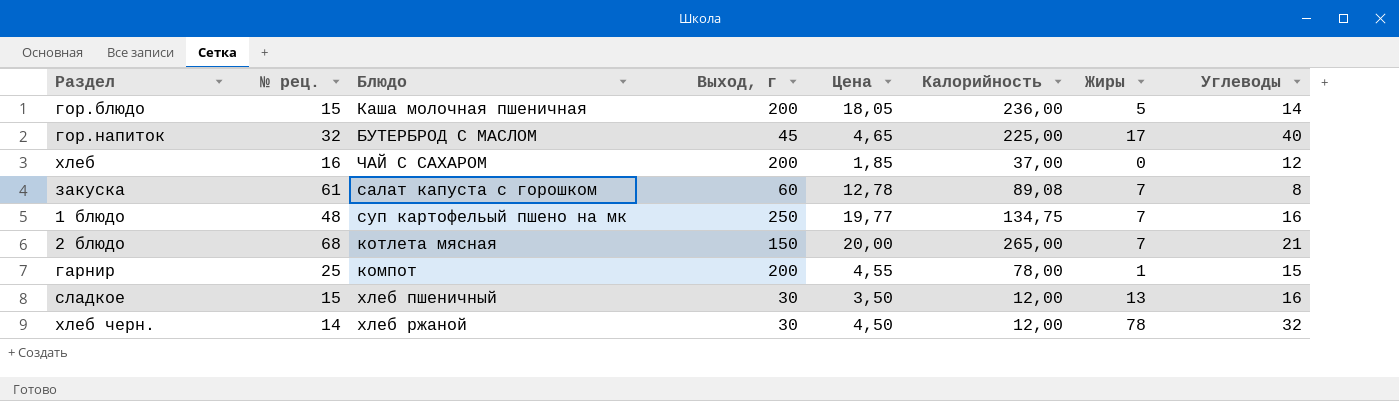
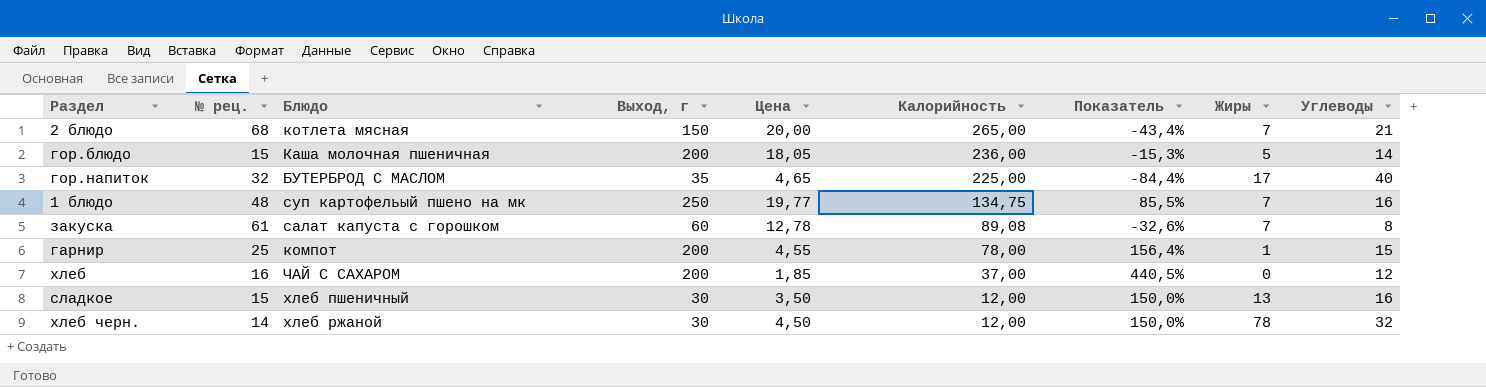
row order: none -> Калорийность descending
column Показатель | formula: none -> ([Выход, г] - [Калорийность]) / [Калорийность]
гор.напиток | Выход, г: 45 -> 35

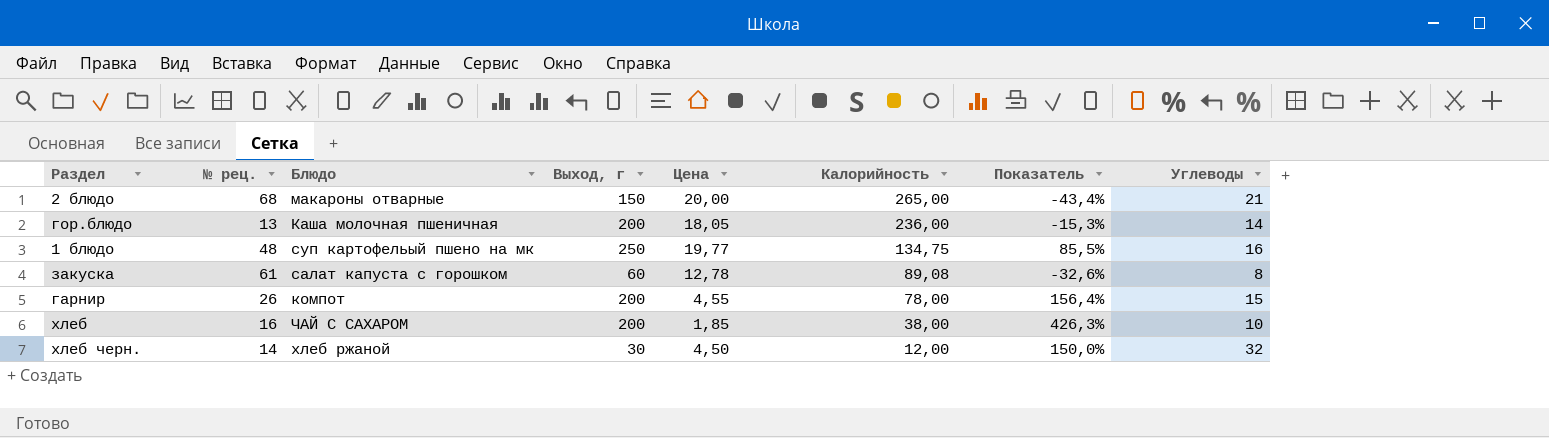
column Жиры | position: 8 -> none
row гор.напиток: 32 | БУТЕРБРОД С МАСЛОМ | 35 | 4,65 | 225,00 | -84,4% | 17 | 40 -> none
row сладкое: 15 | хлеб пшеничный | 30 | 3,50 | 12,00 | 150,0% | 13 | 16 -> none
2 блюдо | Блюдо: котлета мясная -> макароны отварные
гор.блюдо | № рец.: 15 -> 13
гарнир | № рец.: 25 -> 26
хлеб | Калорийность: 37,00 -> 38,00
хлеб | Показатель: 440,5% -> 426,3%
хлеб | Углеводы: 12 -> 10

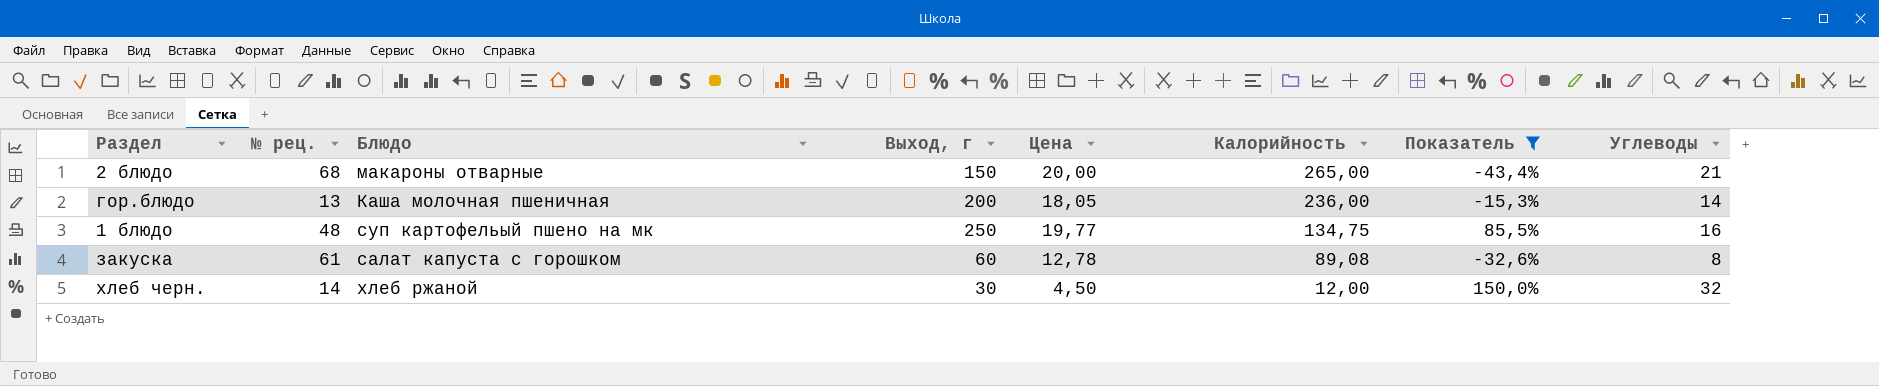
filter: none -> Показатель <= 150,0%

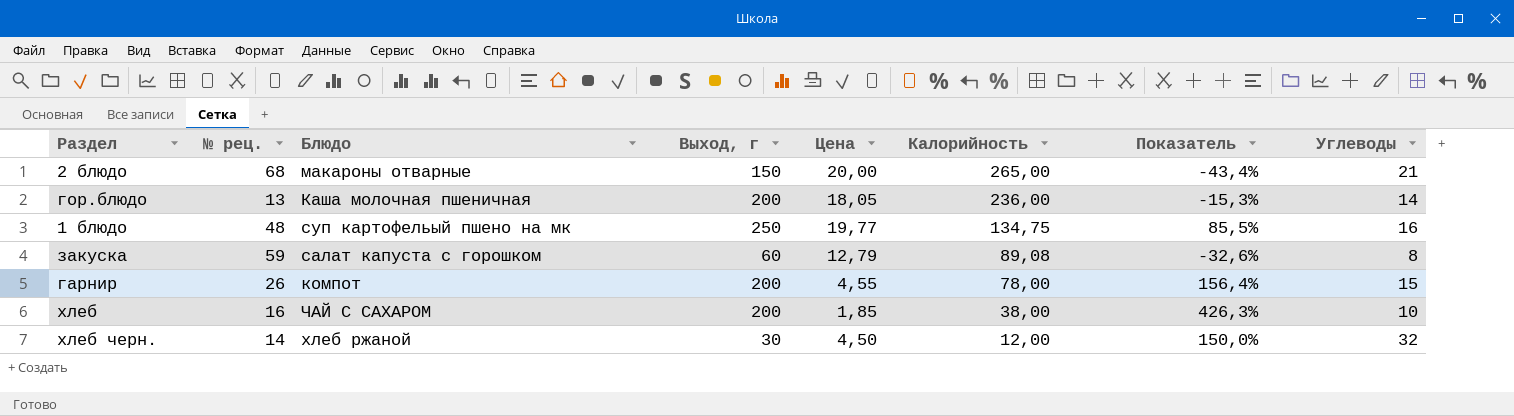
filter: Показатель <= 150,0% -> none
закуска | № рец.: 61 -> 59
закуска | Цена: 12,78 -> 12,79

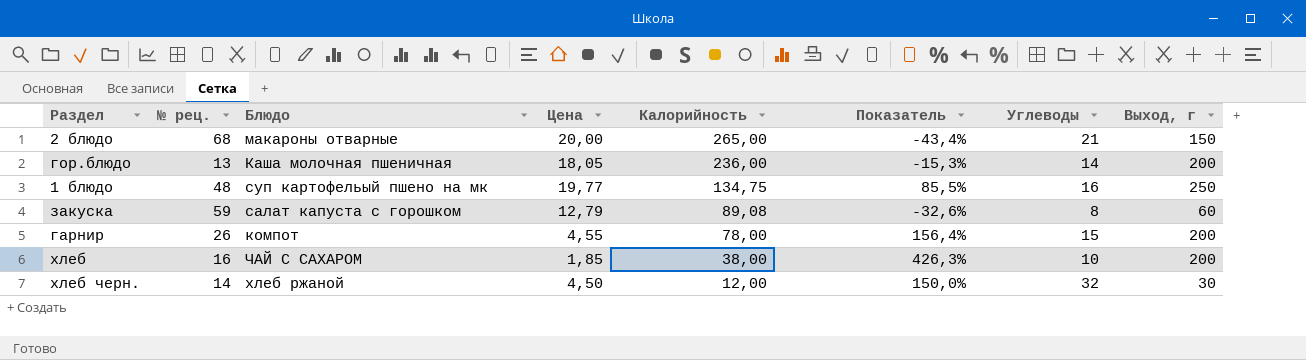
column Выход, г | position: 4 -> 8

